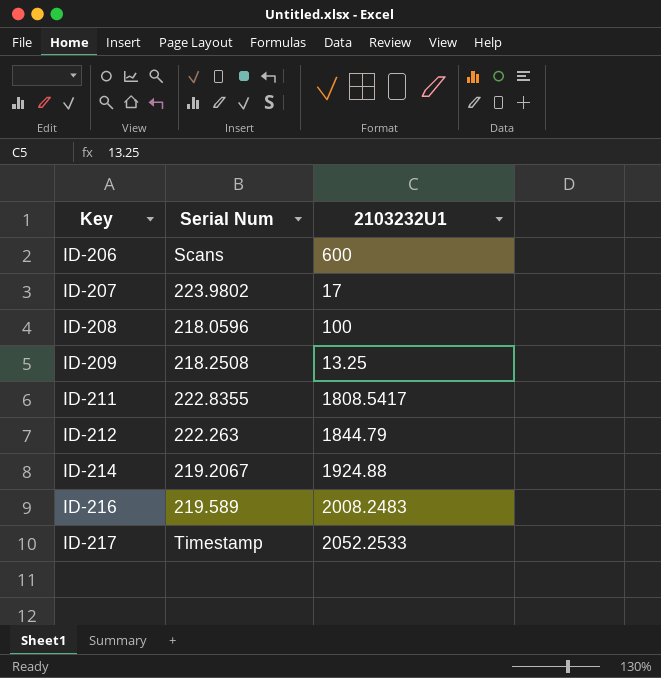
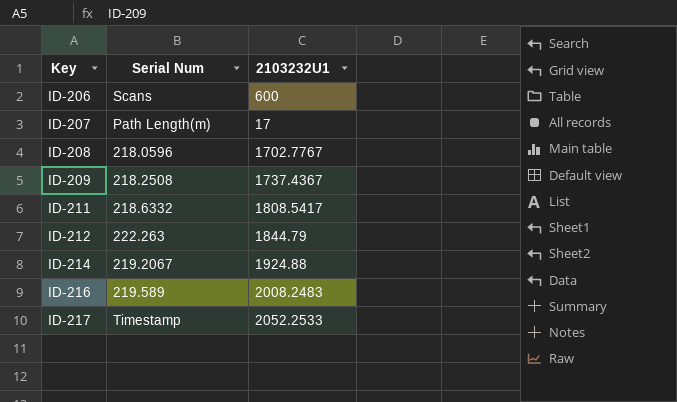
ID-207 | Serial Num: 223.9802 -> Path Length(m)
ID-208 | 2103232U1: 100 -> 1702.7767
ID-209 | 2103232U1: 13.25 -> 1737.4367
ID-211 | Serial Num: 222.8355 -> 218.6332

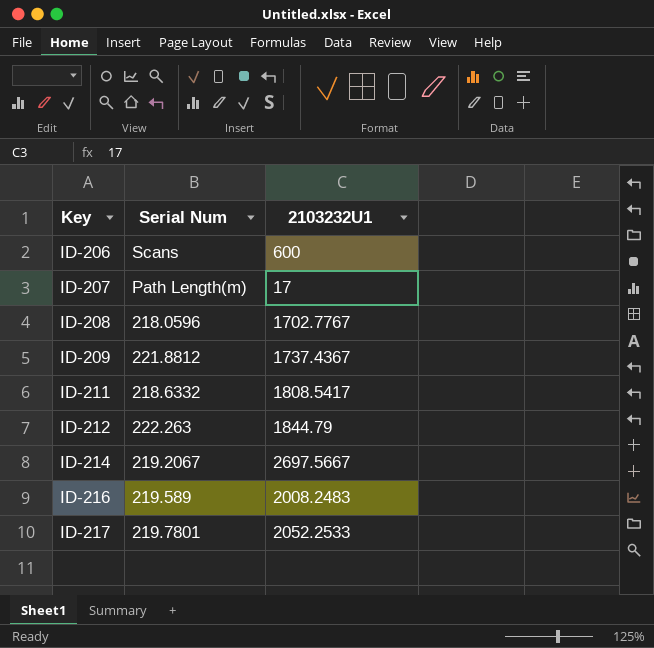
ID-209 | Serial Num: 218.2508 -> 221.8812
ID-214 | 2103232U1: 1924.88 -> 2697.5667
ID-217 | Serial Num: Timestamp -> 219.7801

